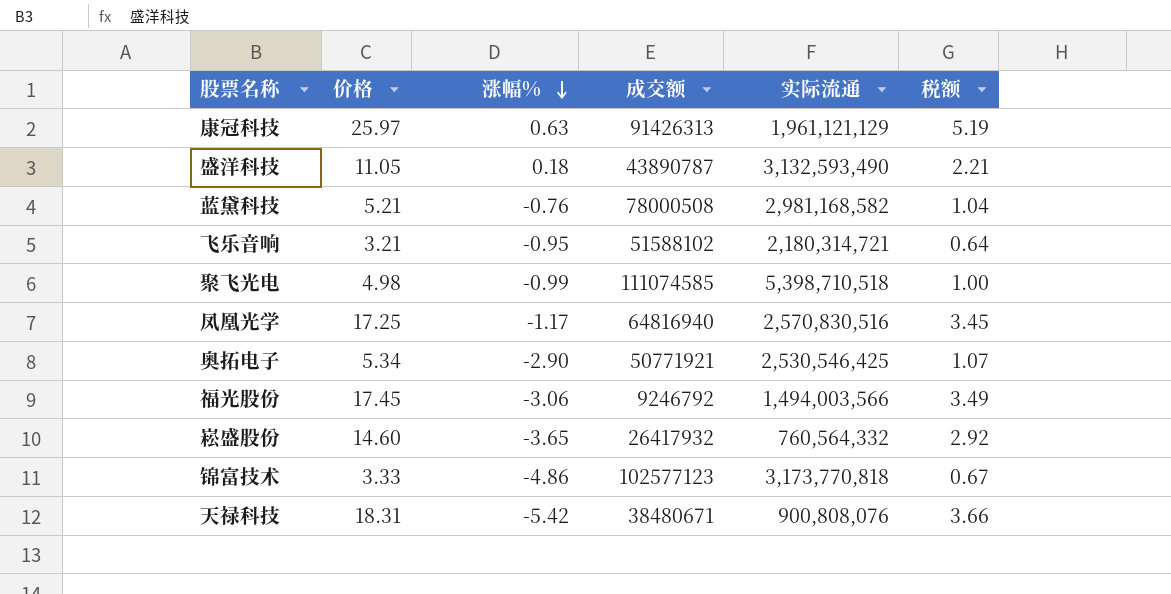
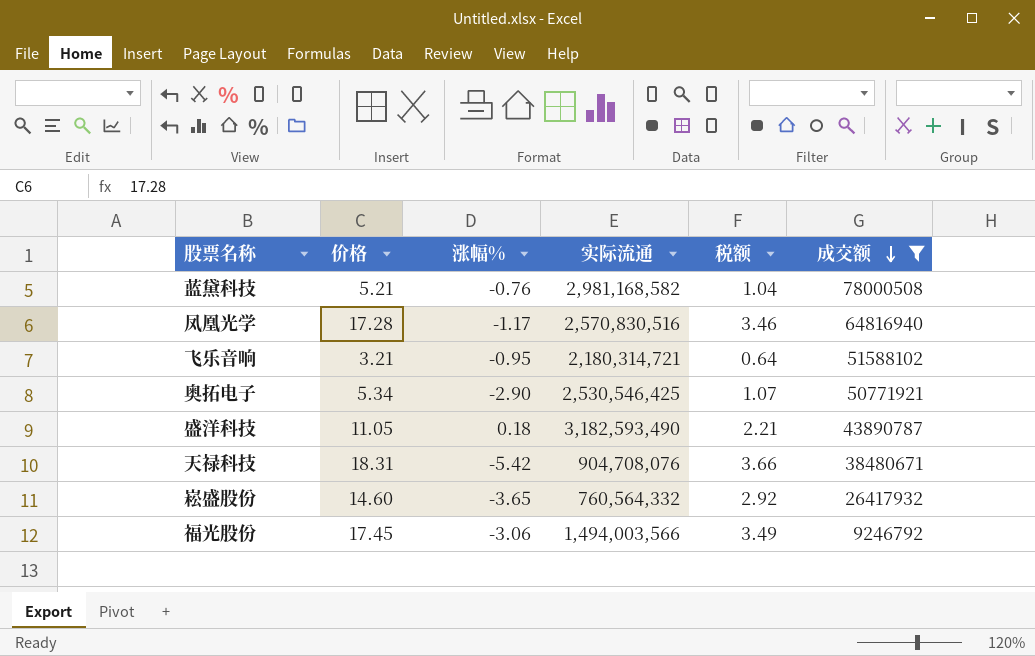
filter: none -> 成交额 <= 78000508
row order: 涨幅% descending -> 成交额 descending
column 成交额 | position: 4 -> 6
凤凰光学 | 价格: 17.25 -> 17.28
凤凰光学 | 税额: 3.45 -> 3.46
盛洋科技 | 实际流通: 3,132,593,490 -> 3,182,593,490
天禄科技 | 实际流通: 900,808,076 -> 904,708,076

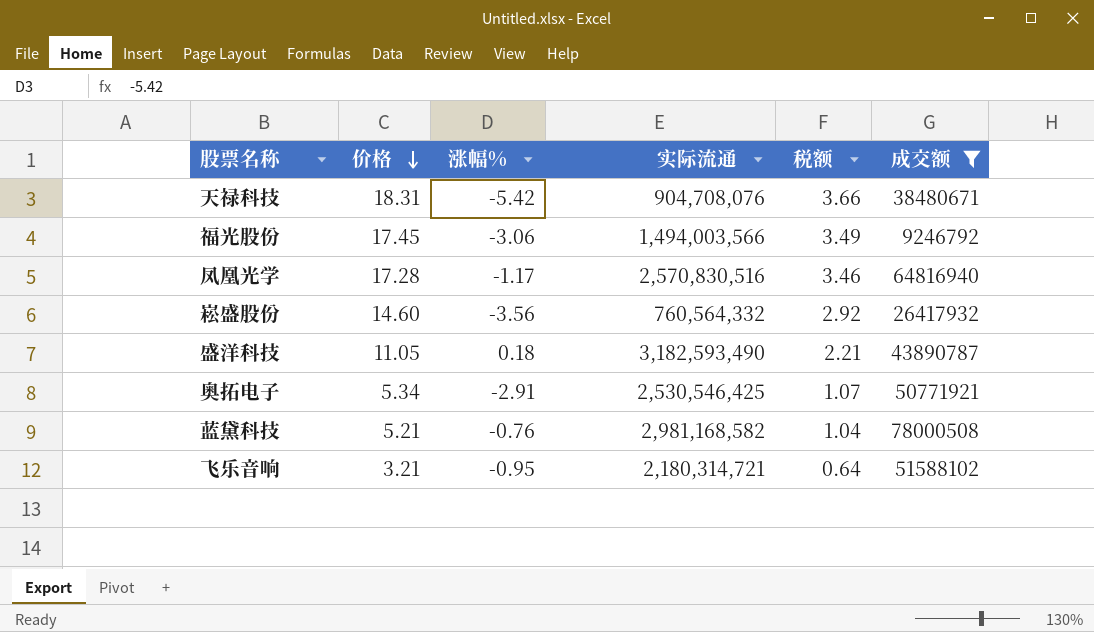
row order: 成交额 descending -> 价格 descending
崧盛股份 | 涨幅%: -3.65 -> -3.56
奥拓电子 | 涨幅%: -2.90 -> -2.91

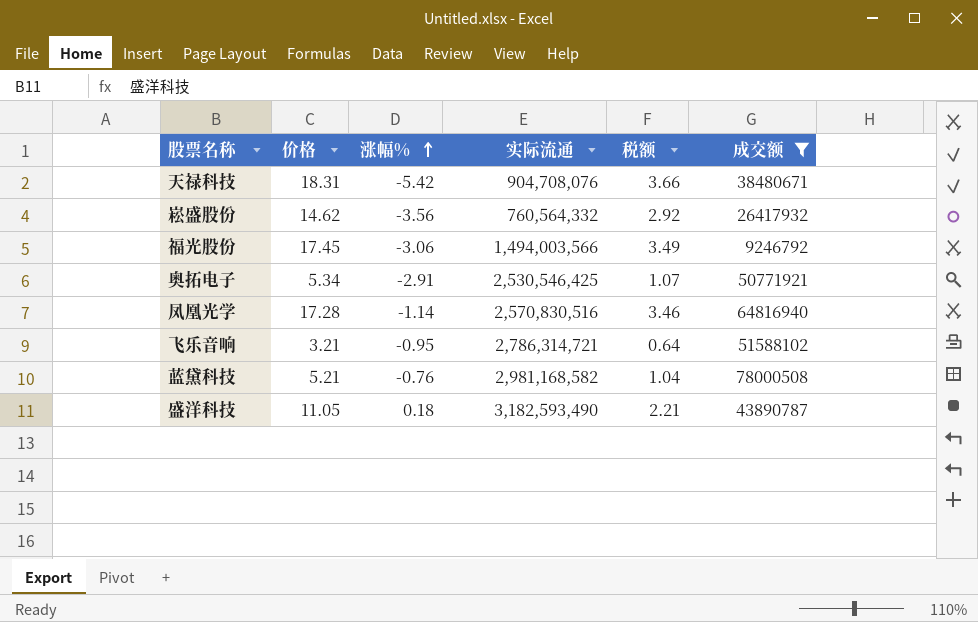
row order: 价格 descending -> 涨幅% ascending
崧盛股份 | 价格: 14.60 -> 14.62
凤凰光学 | 涨幅%: -1.17 -> -1.14
飞乐音响 | 实际流通: 2,180,314,721 -> 2,786,314,721

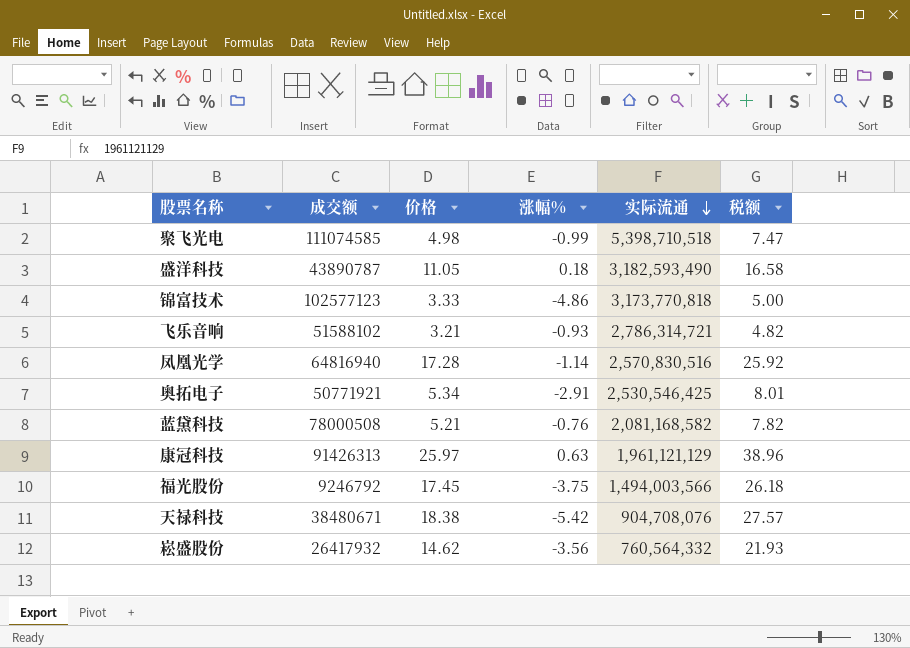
filter: 成交额 <= 78000508 -> none
row order: 涨幅% ascending -> 实际流通 descending
column 成交额 | position: 6 -> 2
column 税额 | formula: [价格] * 0.2 -> [价格] * 1.5
飞乐音响 | 涨幅%: -0.95 -> -0.93
蓝黛科技 | 实际流通: 2,981,168,582 -> 2,081,168,582
福光股份 | 涨幅%: -3.06 -> -3.75
天禄科技 | 价格: 18.31 -> 18.38

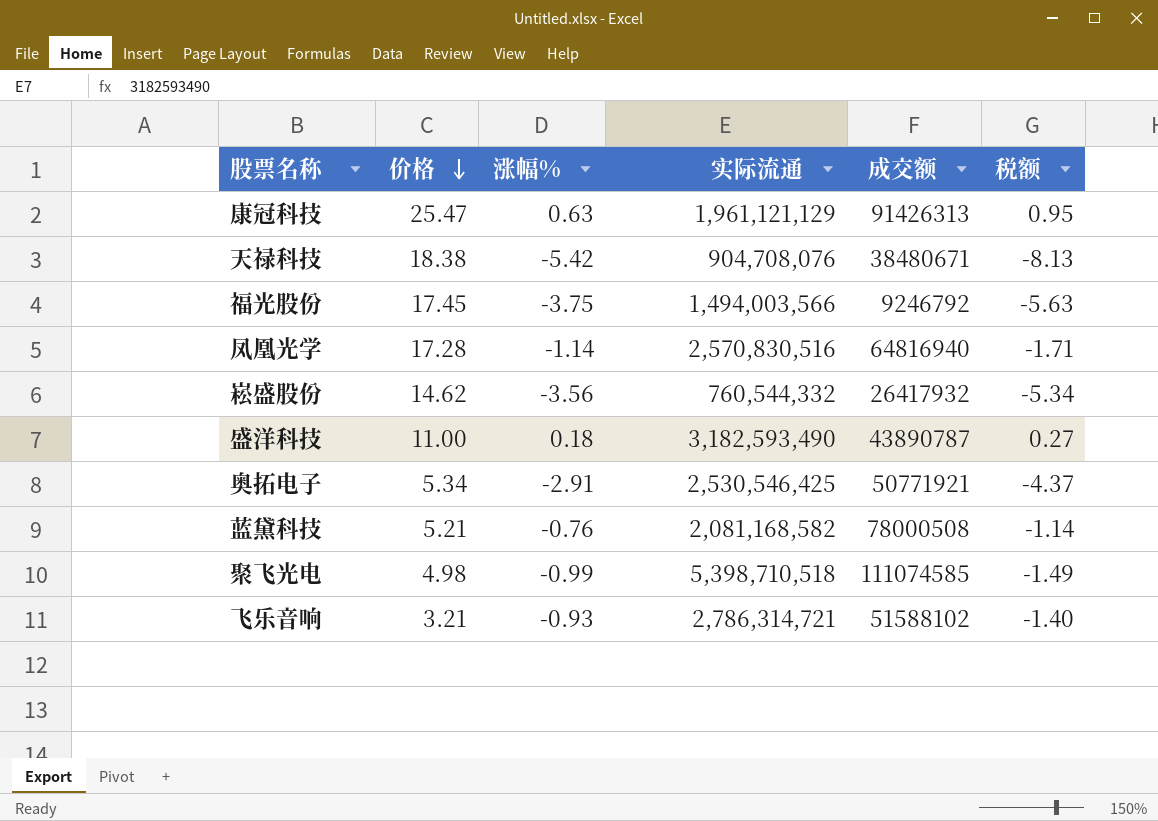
row order: 实际流通 descending -> 价格 descending
column 成交额 | position: 2 -> 5
column 税额 | formula: [价格] * 1.5 -> [涨幅%] * 1.5
row 锦富技术: 102577123 | 3.33 | -4.86 | 3,173,770,818 | 5.00 -> none
康冠科技 | 价格: 25.97 -> 25.47
崧盛股份 | 实际流通: 760,564,332 -> 760,544,332
盛洋科技 | 价格: 11.05 -> 11.00

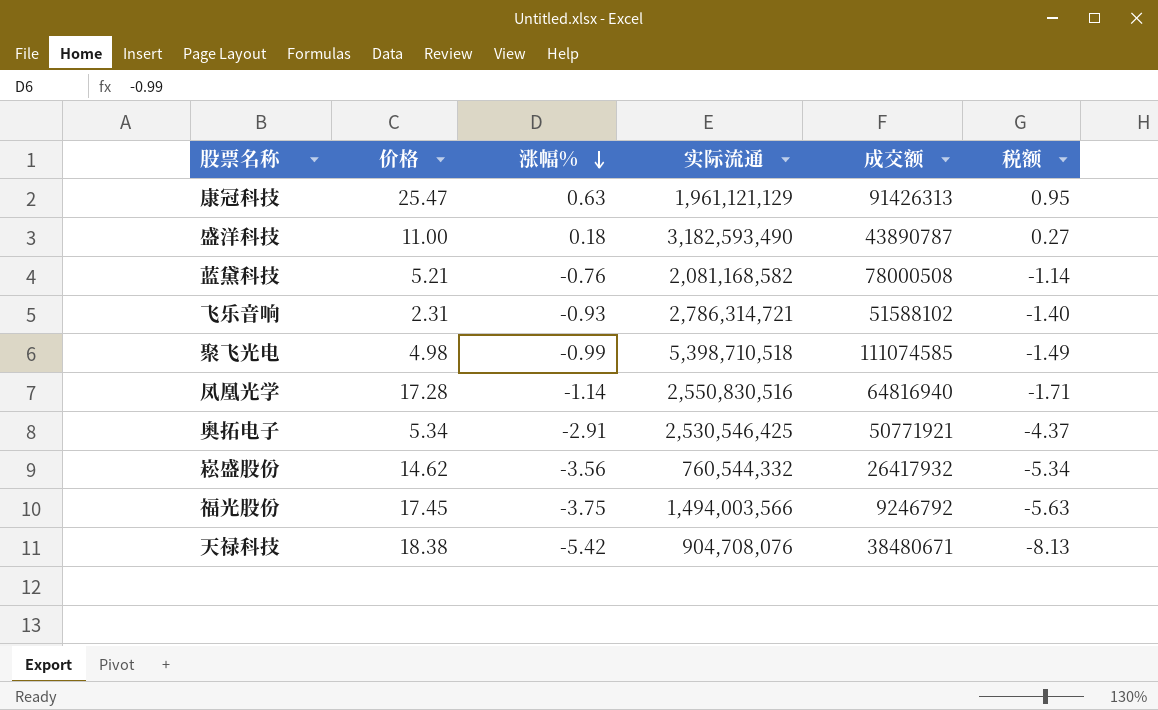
row order: 价格 descending -> 涨幅% descending
飞乐音响 | 价格: 3.21 -> 2.31
凤凰光学 | 实际流通: 2,570,830,516 -> 2,550,830,516

